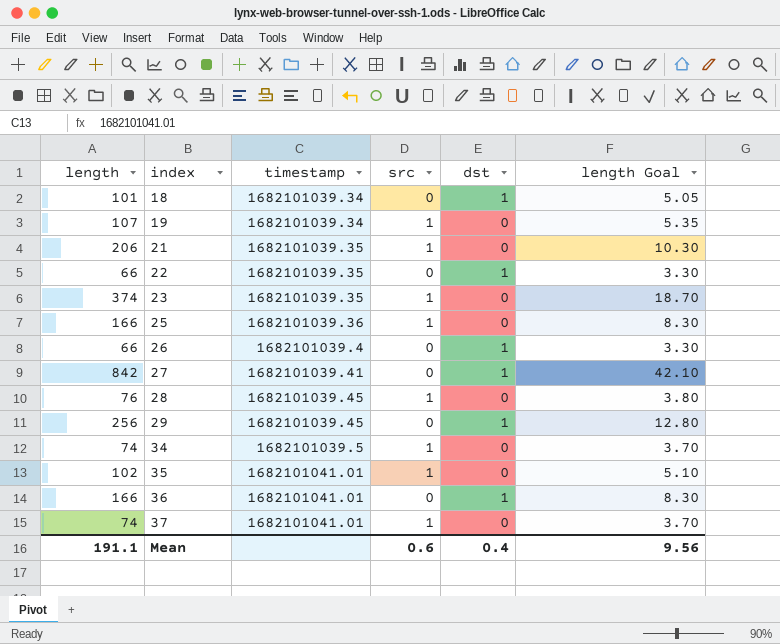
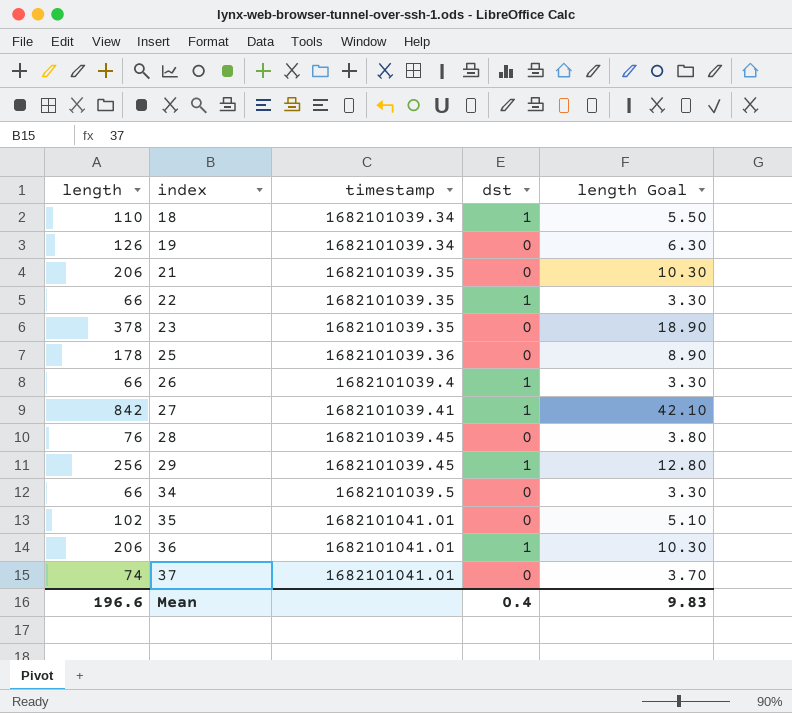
column src | position: 4 -> none
18 | length: 101 -> 110
18 | length Goal: 5.05 -> 5.50
19 | length: 107 -> 126
19 | length Goal: 5.35 -> 6.30
23 | length: 374 -> 378
23 | length Goal: 18.70 -> 18.90
25 | length: 166 -> 178
25 | length Goal: 8.30 -> 8.90
34 | length: 74 -> 66
34 | length Goal: 3.70 -> 3.30
36 | length: 166 -> 206
36 | length Goal: 8.30 -> 10.30
Mean | length: 191.1 -> 196.6
Mean | length Goal: 9.56 -> 9.83

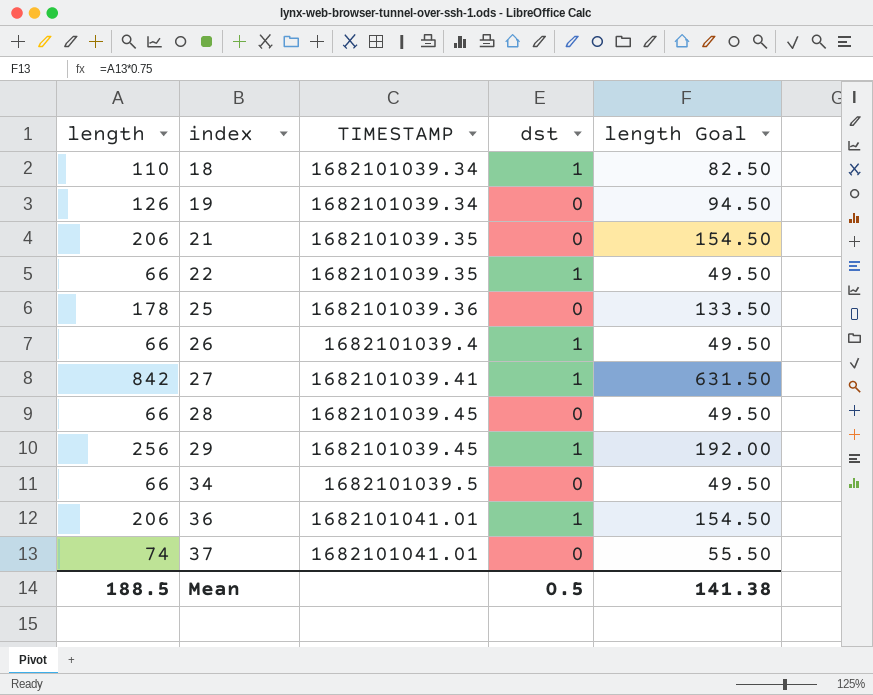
column name: timestamp -> TIMESTAMP
column length Goal | formula: [length] * 0.05 -> [length] * 0.75
row 23: 378 | 1682101039.35 | 0 | 18.90 -> none
row 35: 102 | 1682101041.01 | 0 | 5.10 -> none
28 | length: 76 -> 66
Mean | length: 196.6 -> 188.5
Mean | dst: 0.4 -> 0.5
Mean | length Goal: 9.83 -> 141.38

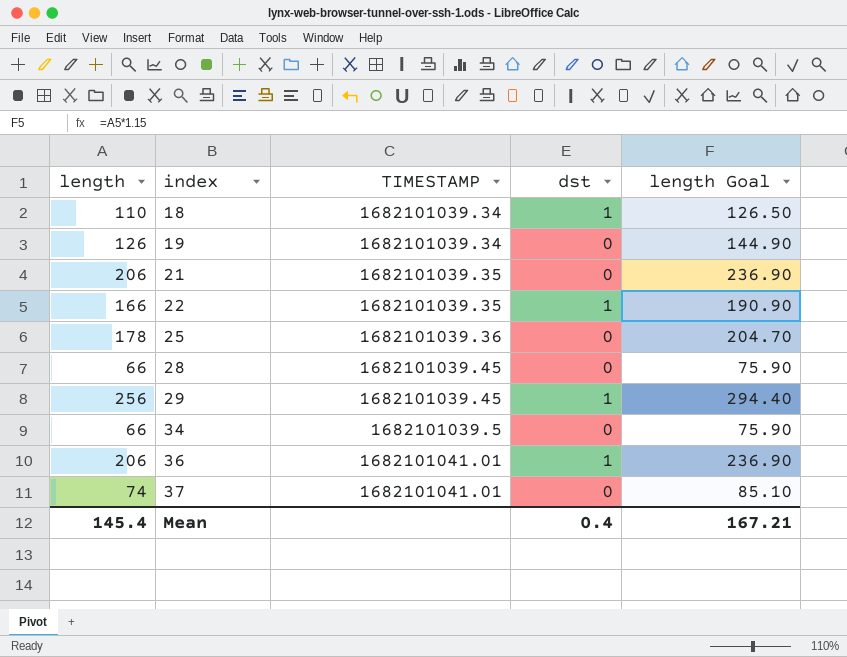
column length Goal | formula: [length] * 0.75 -> [length] * 1.15
row 26: 66 | 1682101039.4 | 1 | 49.50 -> none
row 27: 842 | 1682101039.41 | 1 | 631.50 -> none
22 | length: 66 -> 166
Mean | length: 188.5 -> 145.4
Mean | dst: 0.5 -> 0.4
Mean | length Goal: 141.38 -> 167.21

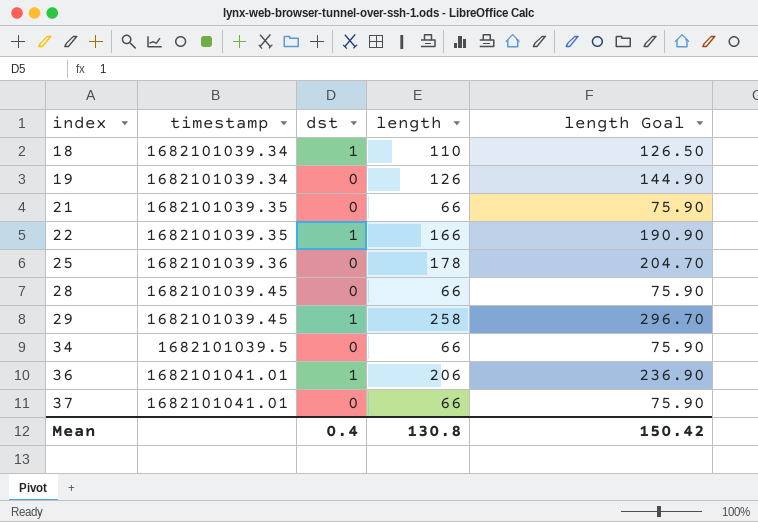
column name: TIMESTAMP -> timestamp
column length | position: 1 -> 4
21 | length: 206 -> 66
21 | length Goal: 236.90 -> 75.90
29 | length: 256 -> 258
29 | length Goal: 294.40 -> 296.70
37 | length: 74 -> 66
37 | length Goal: 85.10 -> 75.90
Mean | length: 145.4 -> 130.8
Mean | length Goal: 167.21 -> 150.42

